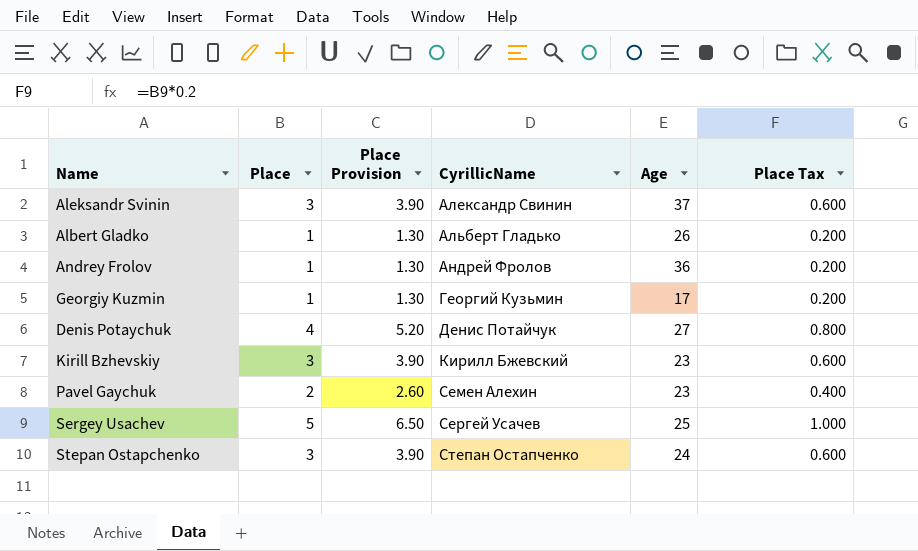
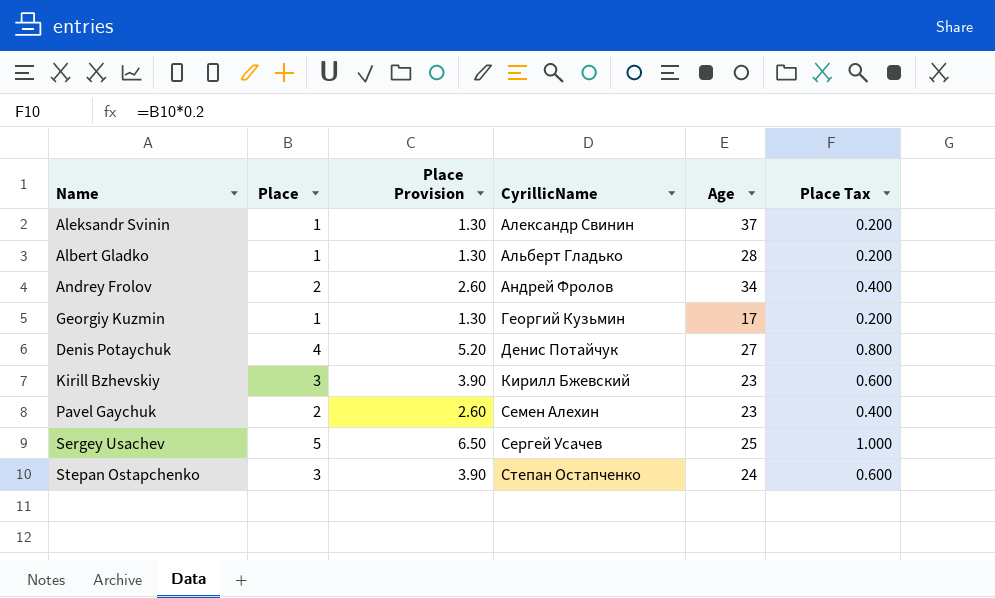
Aleksandr Svinin | Place: 3 -> 1
Aleksandr Svinin | Place Provision: 3.90 -> 1.30
Aleksandr Svinin | Place Tax: 0.600 -> 0.200
Albert Gladko | Age: 26 -> 28
Andrey Frolov | Place: 1 -> 2
Andrey Frolov | Place Provision: 1.30 -> 2.60
Andrey Frolov | Age: 36 -> 34
Andrey Frolov | Place Tax: 0.200 -> 0.400

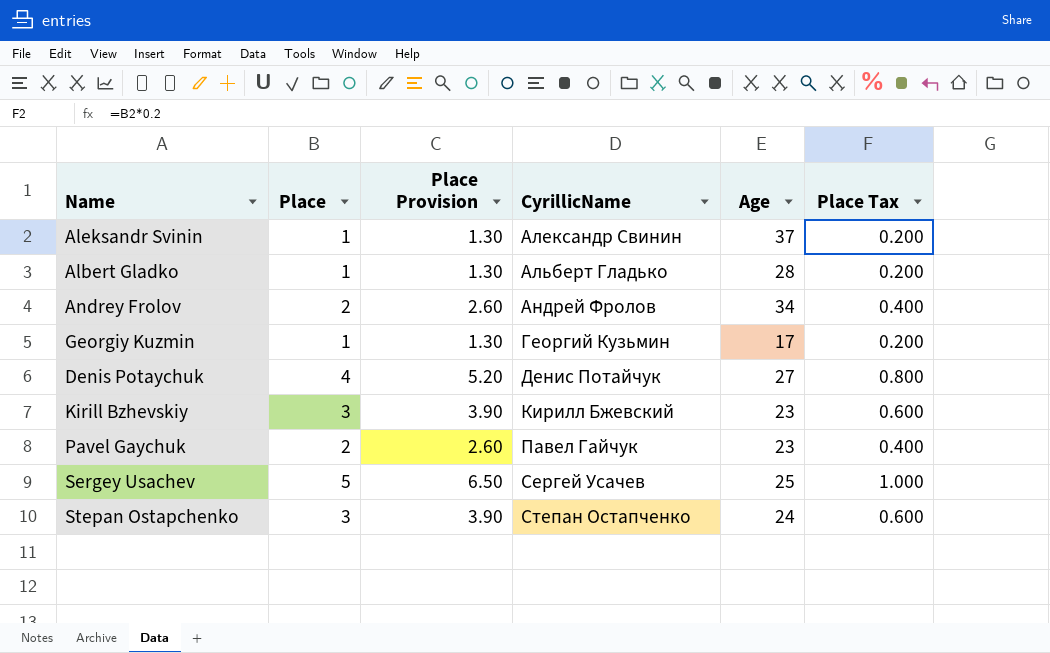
Pavel Gaychuk | CyrillicName: Семен Алехин -> Павел Гайчук

